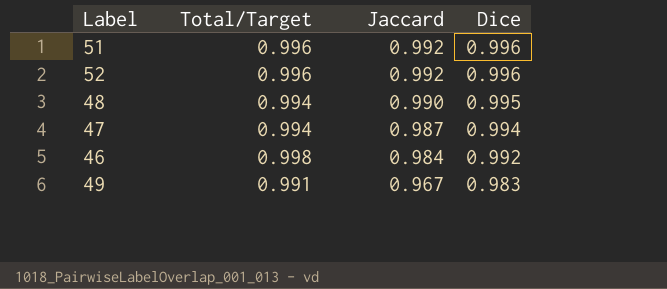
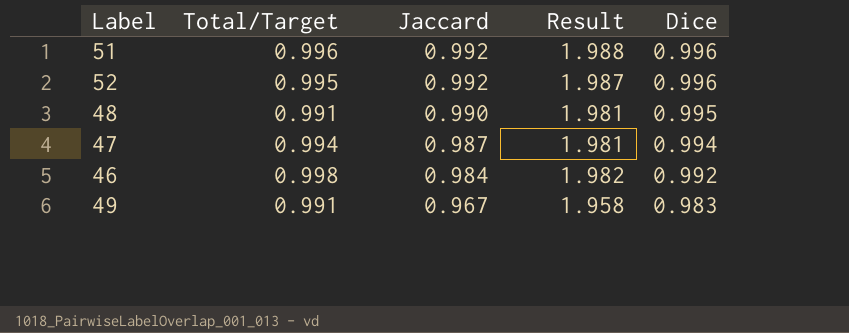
column Result | formula: none -> [Total/Target] + [Jaccard]
52 | Total/Target: 0.996 -> 0.995
48 | Total/Target: 0.994 -> 0.991

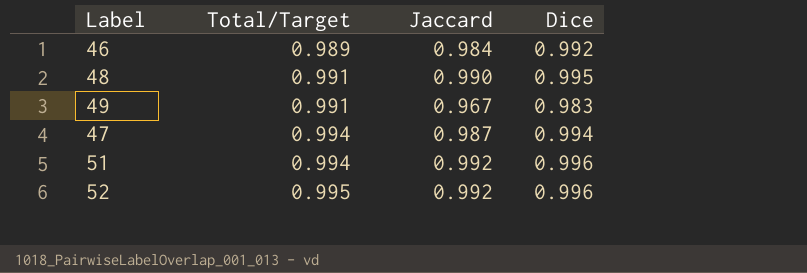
row order: Jaccard descending -> Total/Target ascending
column Result | formula: [Total/Target] + [Jaccard] -> none
46 | Total/Target: 0.998 -> 0.989
51 | Total/Target: 0.996 -> 0.994

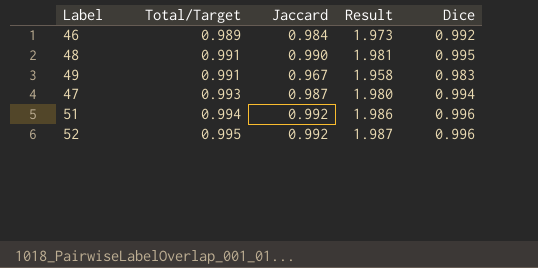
column Result | formula: none -> [Total/Target] + [Jaccard]
47 | Total/Target: 0.994 -> 0.993

